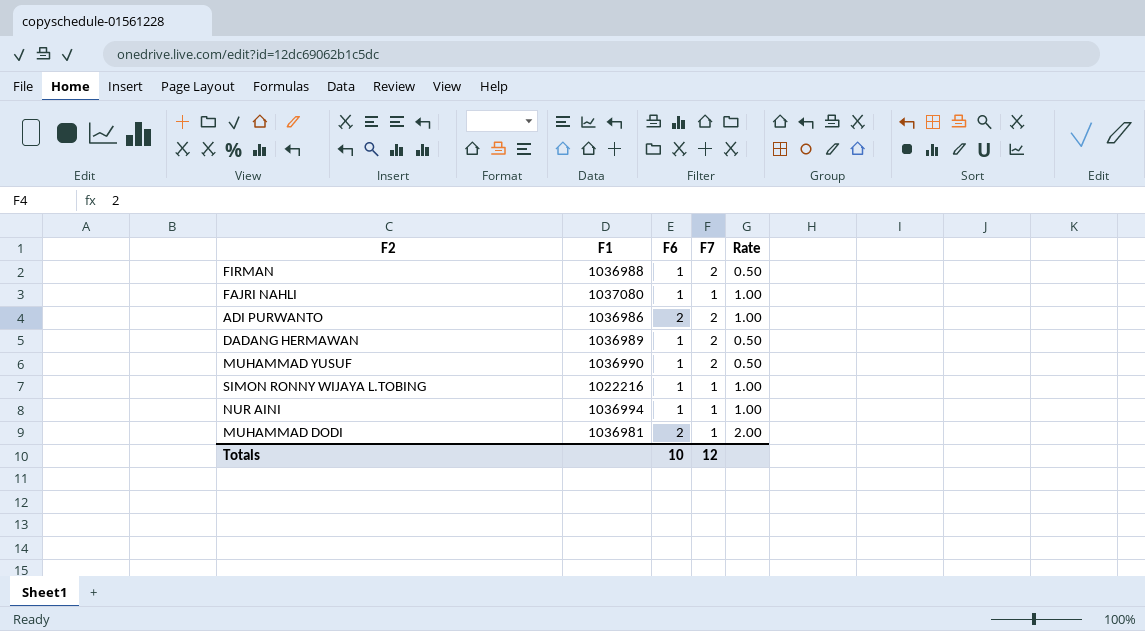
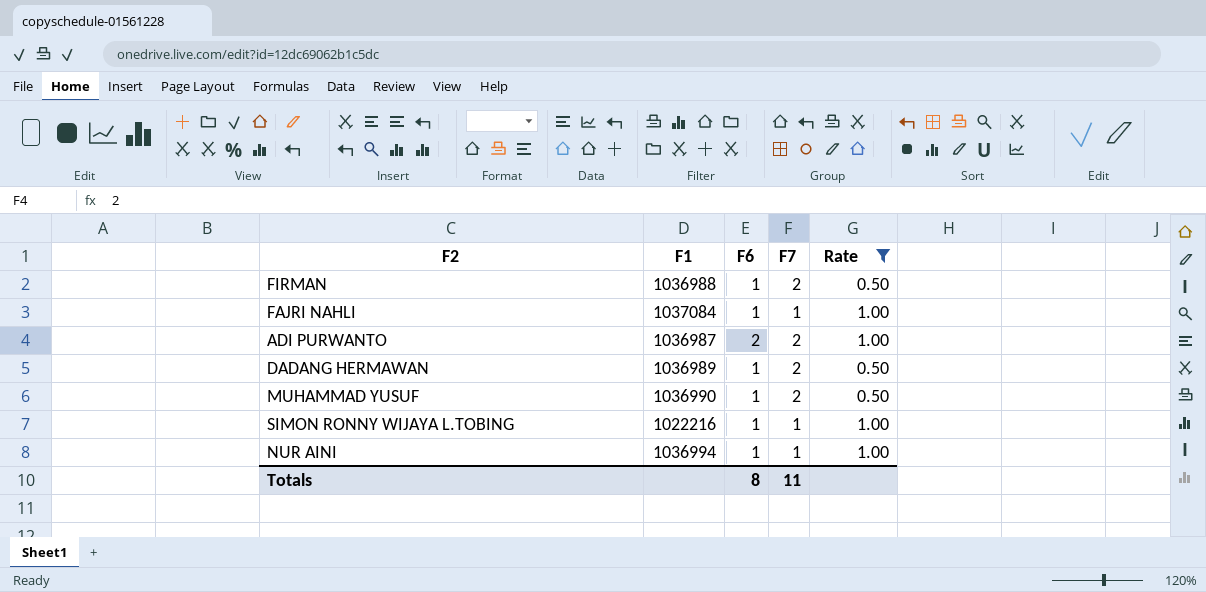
filter: none -> Rate != 2.00
FAJRI NAHLI | F1: 1037080 -> 1037084
ADI PURWANTO | F1: 1036986 -> 1036987
Totals | F6: 10 -> 8
Totals | F7: 12 -> 11

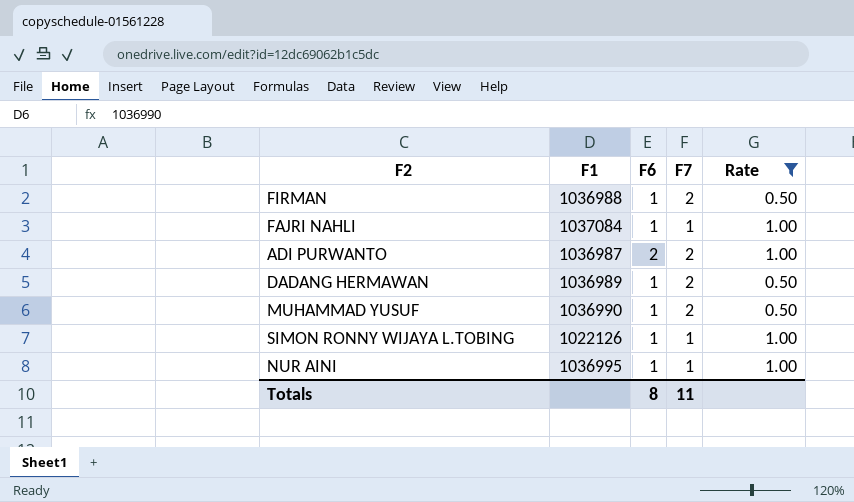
SIMON RONNY WIJAYA L.TOBING | F1: 1022216 -> 1022126
NUR AINI | F1: 1036994 -> 1036995

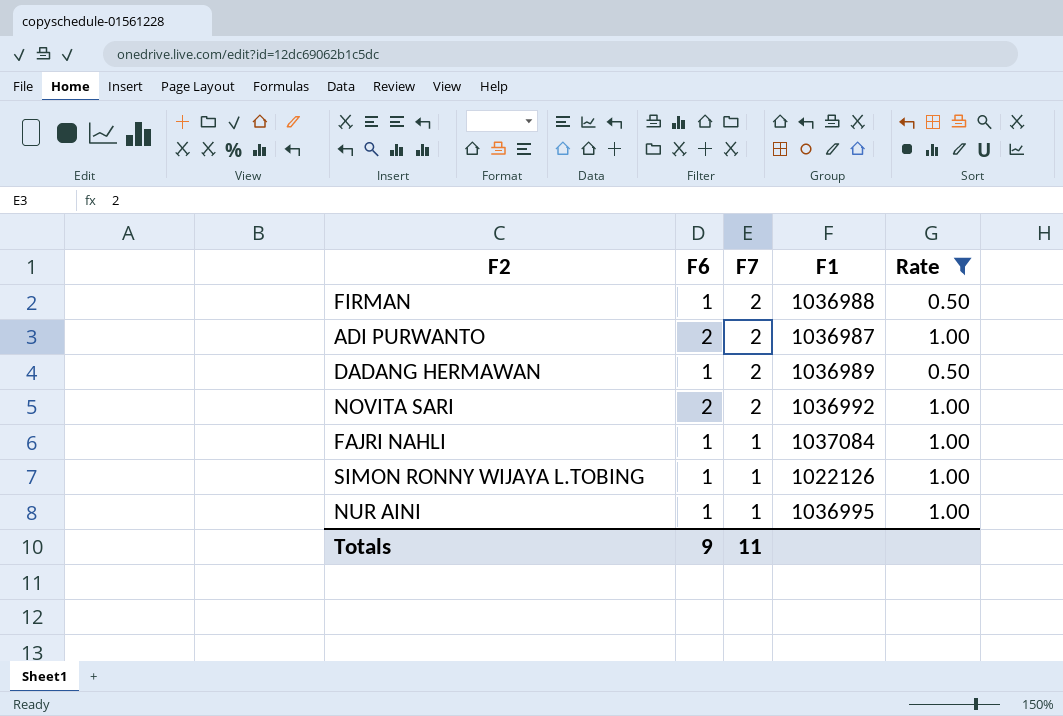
row order: none -> F7 descending
column F1 | position: 2 -> 4
row MUHAMMAD YUSUF: 1036990 | 1 | 2 | 0.50 -> none
row NOVITA SARI: none -> 2 | 2 | 1036992 | 1.00
Totals | F6: 8 -> 9

